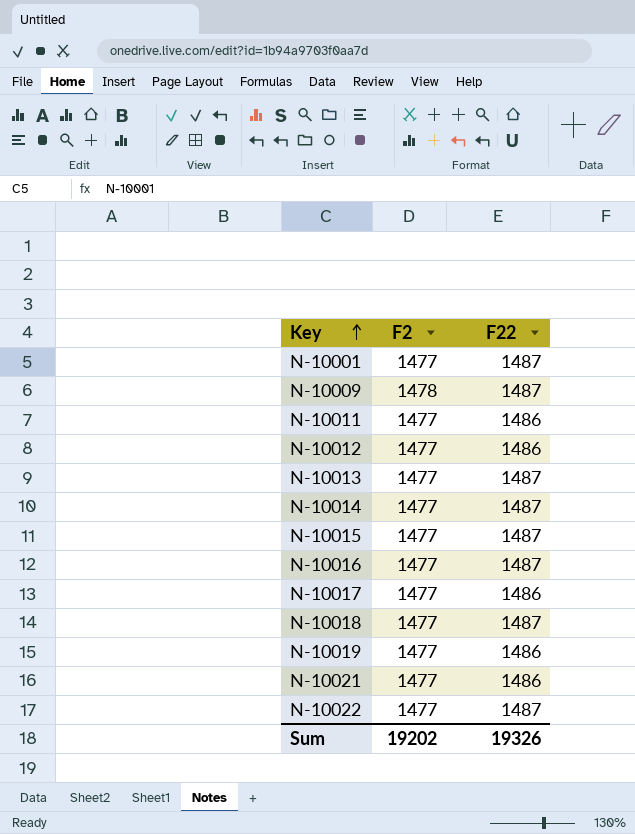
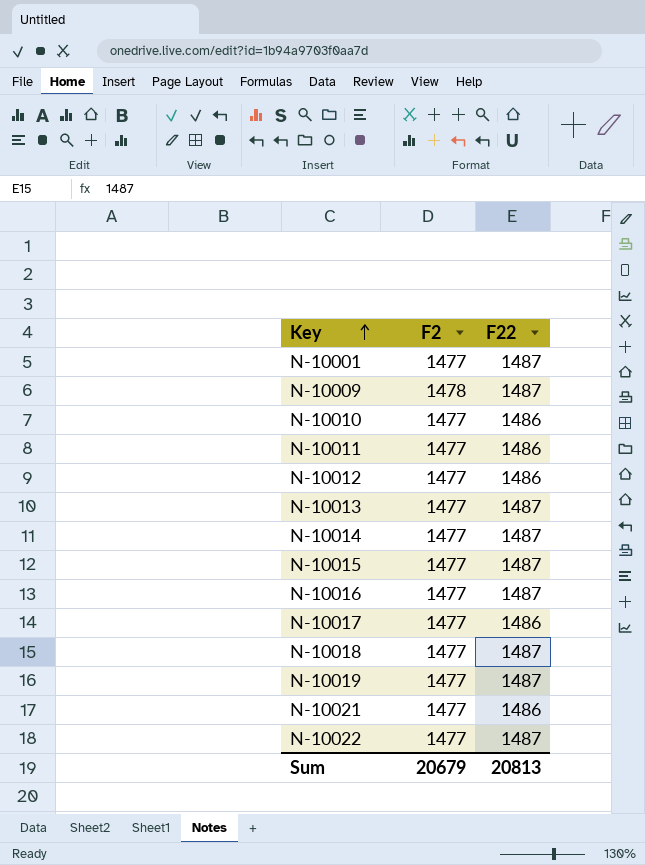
row N-10010: none -> 1477 | 1486
N-10019 | F22: 1486 -> 1487
Sum | F2: 19202 -> 20679
Sum | F22: 19326 -> 20813

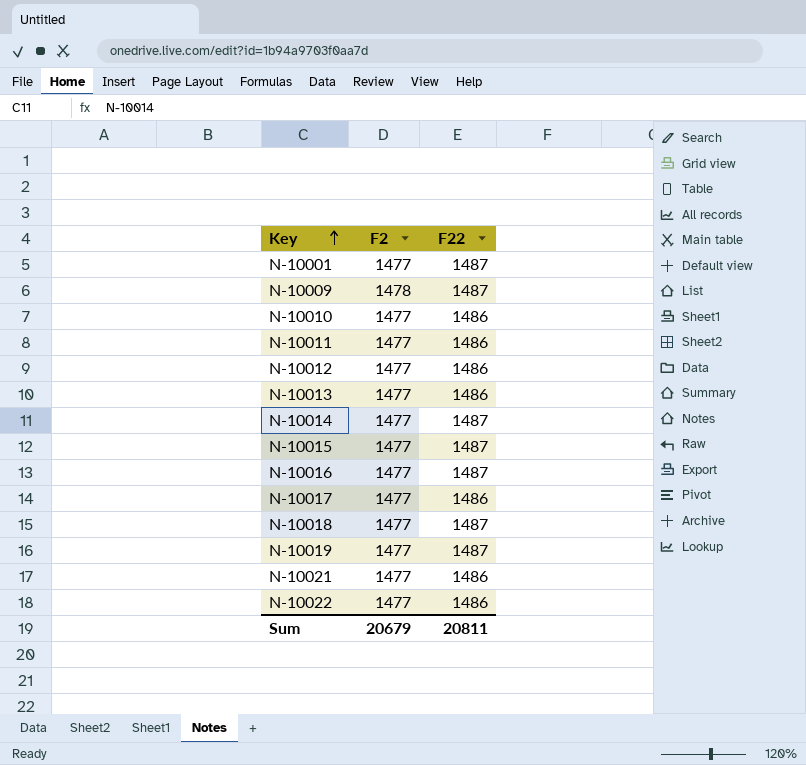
N-10013 | F22: 1487 -> 1486
N-10022 | F22: 1487 -> 1486
Sum | F22: 20813 -> 20811

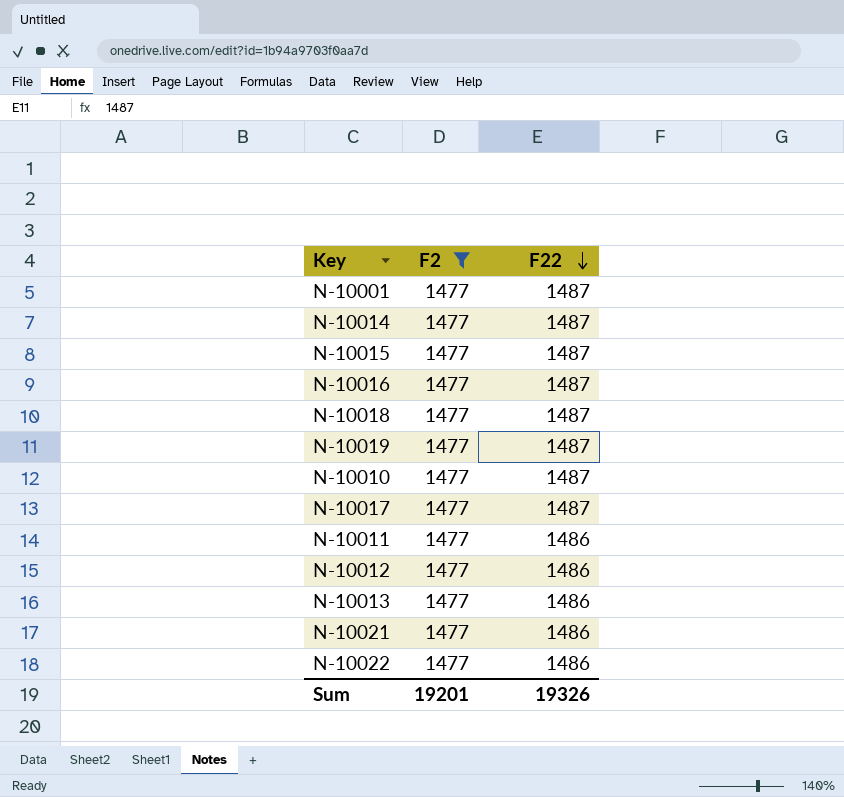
filter: none -> F2 = 1477
row order: Key ascending -> F22 descending
N-10010 | F22: 1486 -> 1487
N-10017 | F22: 1486 -> 1487
Sum | F2: 20679 -> 19201
Sum | F22: 20811 -> 19326

